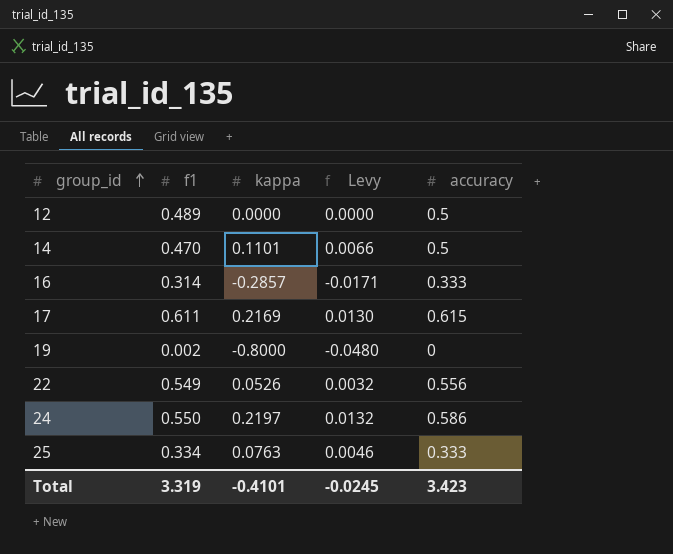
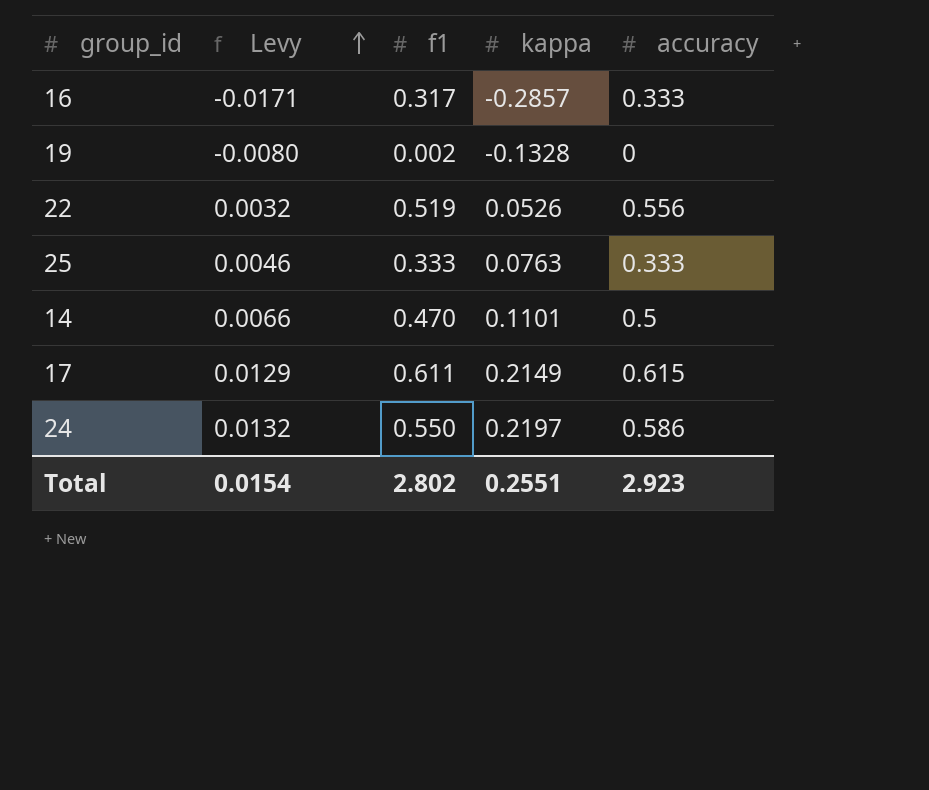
row order: group_id ascending -> Levy ascending
column Levy | position: 4 -> 2
row 12: 0.489 | 0.0000 | 0.0000 | 0.5 -> none
16 | f1: 0.314 -> 0.317
19 | Levy: -0.0480 -> -0.0080
19 | kappa: -0.8000 -> -0.1328
22 | f1: 0.549 -> 0.519
25 | f1: 0.334 -> 0.333
17 | Levy: 0.0130 -> 0.0129
17 | kappa: 0.2169 -> 0.2149
Total | Levy: -0.0245 -> 0.0154
Total | f1: 3.319 -> 2.802
Total | kappa: -0.4101 -> 0.2551
Total | accuracy: 3.423 -> 2.923

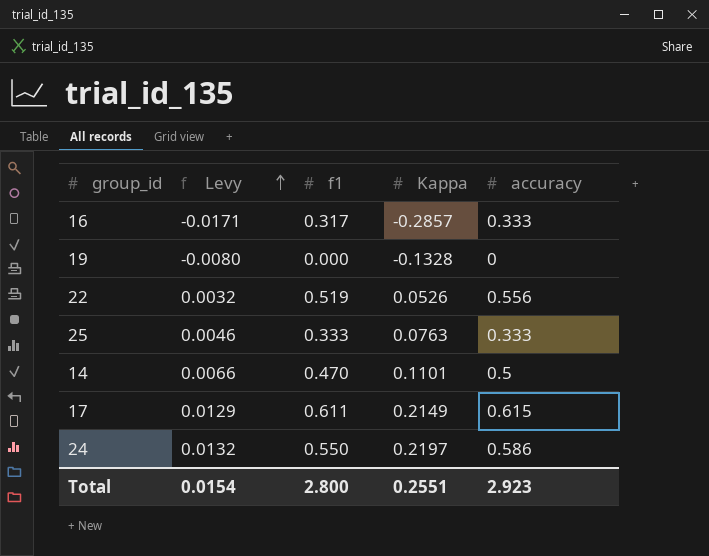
column name: kappa -> Kappa
19 | f1: 0.002 -> 0.000
Total | f1: 2.802 -> 2.800

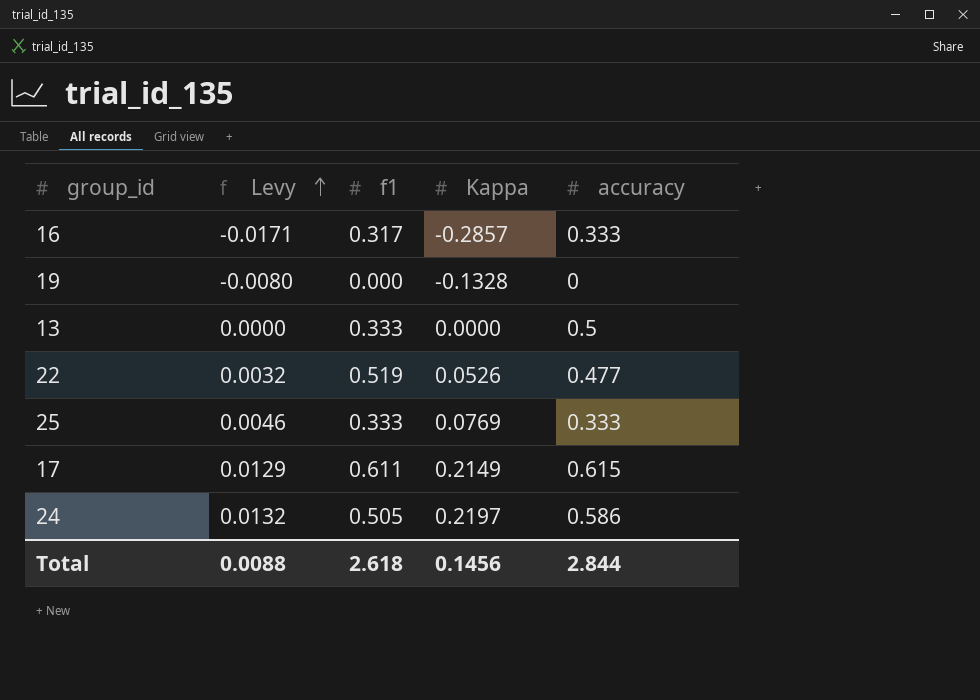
row 14: 0.0066 | 0.470 | 0.1101 | 0.5 -> none
row 13: none -> 0.0000 | 0.333 | 0.0000 | 0.5
22 | accuracy: 0.556 -> 0.477
25 | Kappa: 0.0763 -> 0.0769
24 | f1: 0.550 -> 0.505
Total | Levy: 0.0154 -> 0.0088
Total | f1: 2.800 -> 2.618
Total | Kappa: 0.2551 -> 0.1456
Total | accuracy: 2.923 -> 2.844

